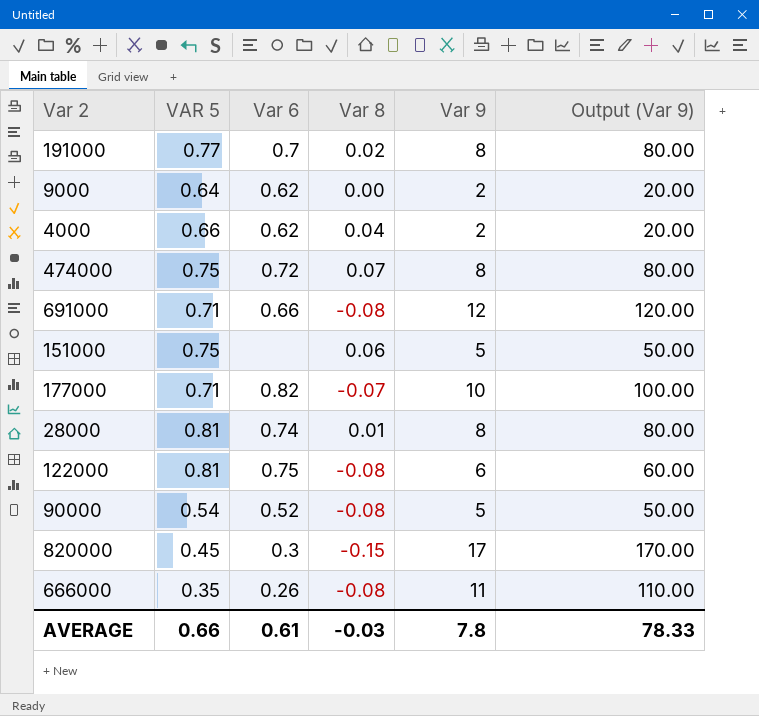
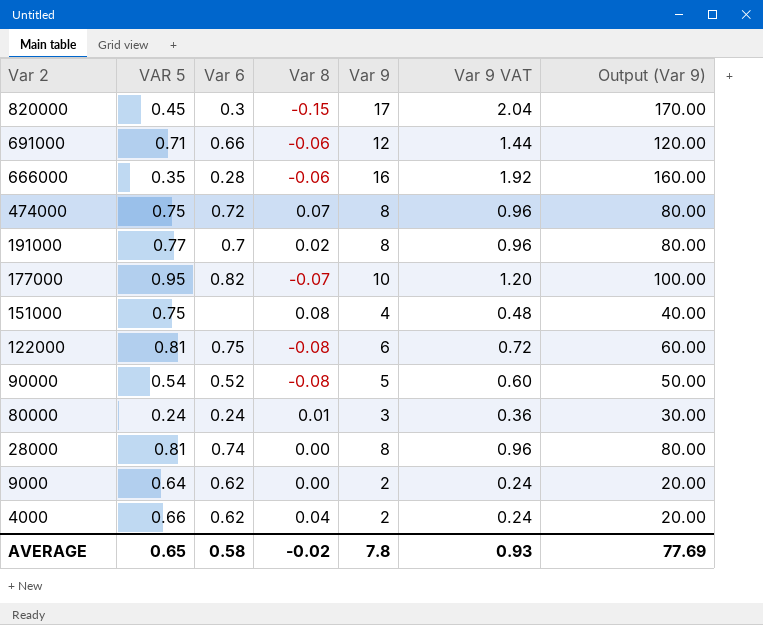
row order: none -> Var 2 descending
column Var 9 VAT | formula: none -> [Var 9] * 0.12
691000 | Var 8: -0.08 -> -0.06
666000 | Var 6: 0.26 -> 0.28
666000 | Var 8: -0.08 -> -0.06
666000 | Var 9: 11 -> 16
666000 | Output (Var 9): 110.00 -> 160.00
177000 | VAR 5: 0.71 -> 0.95
151000 | Var 8: 0.06 -> 0.08
151000 | Var 9: 5 -> 4
151000 | Output (Var 9): 50.00 -> 40.00
row 80000: none -> 0.24 | 0.24 | 0.01 | 3 | 0.36 | 30.00
28000 | Var 8: 0.01 -> 0.00
AVERAGE | VAR 5: 0.66 -> 0.65
AVERAGE | Var 6: 0.61 -> 0.58
AVERAGE | Var 8: -0.03 -> -0.02
AVERAGE | Output (Var 9): 78.33 -> 77.69

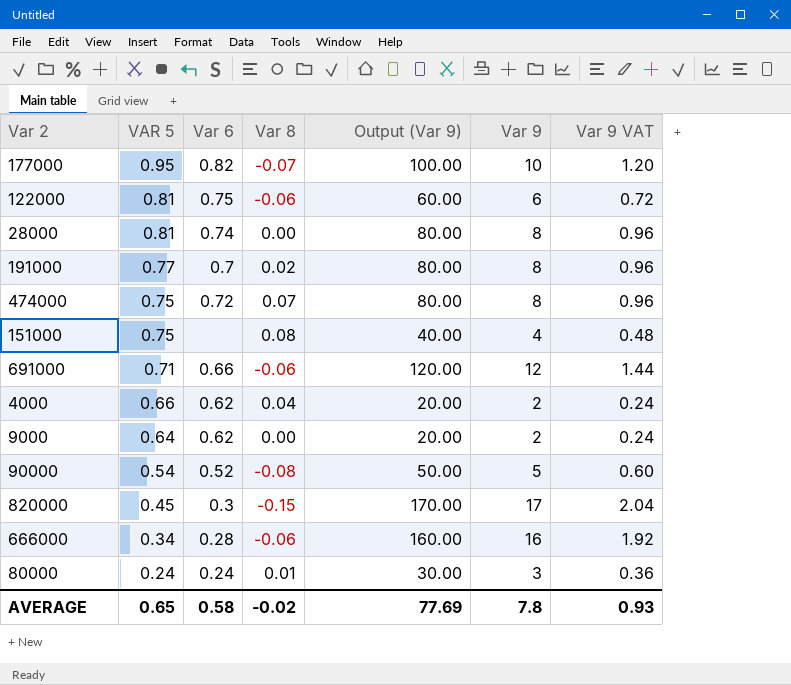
row order: Var 2 descending -> VAR 5 descending
column Output (Var 9) | position: 7 -> 5
122000 | Var 8: -0.08 -> -0.06
666000 | VAR 5: 0.35 -> 0.34

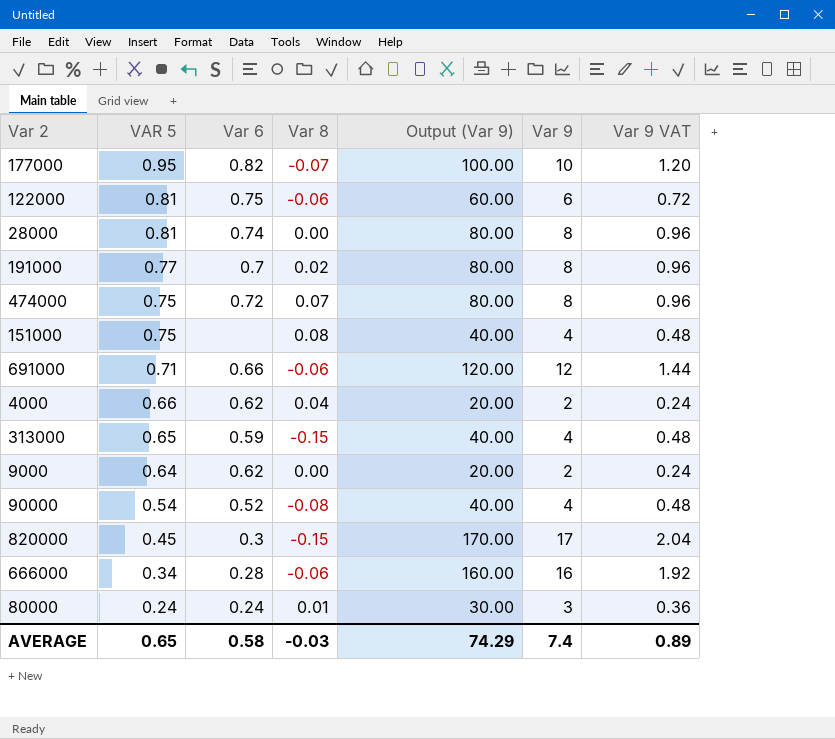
row 313000: none -> 0.65 | 0.59 | -0.15 | 40.00 | 4 | 0.48
90000 | Output (Var 9): 50.00 -> 40.00
90000 | Var 9: 5 -> 4
90000 | Var 9 VAT: 0.60 -> 0.48
AVERAGE | Var 8: -0.02 -> -0.03
AVERAGE | Output (Var 9): 77.69 -> 74.29
AVERAGE | Var 9: 7.8 -> 7.4
AVERAGE | Var 9 VAT: 0.93 -> 0.89

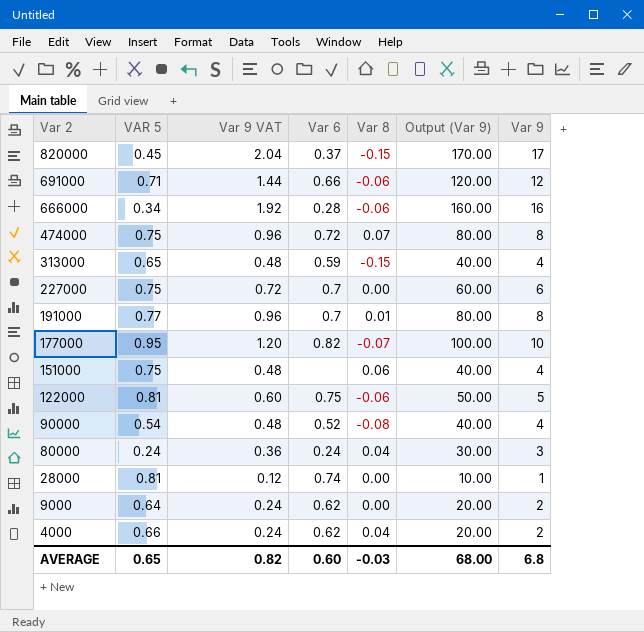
row order: VAR 5 descending -> Var 2 descending
column Var 9 VAT | position: 7 -> 3
820000 | Var 6: 0.3 -> 0.37
row 227000: none -> 0.75 | 0.72 | 0.7 | 0.00 | 60.00 | 6
191000 | Var 8: 0.02 -> 0.01
151000 | Var 8: 0.08 -> 0.06
122000 | Var 9 VAT: 0.72 -> 0.60
122000 | Output (Var 9): 60.00 -> 50.00
122000 | Var 9: 6 -> 5
80000 | Var 8: 0.01 -> 0.04
28000 | Var 9 VAT: 0.96 -> 0.12
28000 | Output (Var 9): 80.00 -> 10.00
28000 | Var 9: 8 -> 1
AVERAGE | Var 9 VAT: 0.89 -> 0.82
AVERAGE | Var 6: 0.58 -> 0.60
AVERAGE | Output (Var 9): 74.29 -> 68.00
AVERAGE | Var 9: 7.4 -> 6.8

